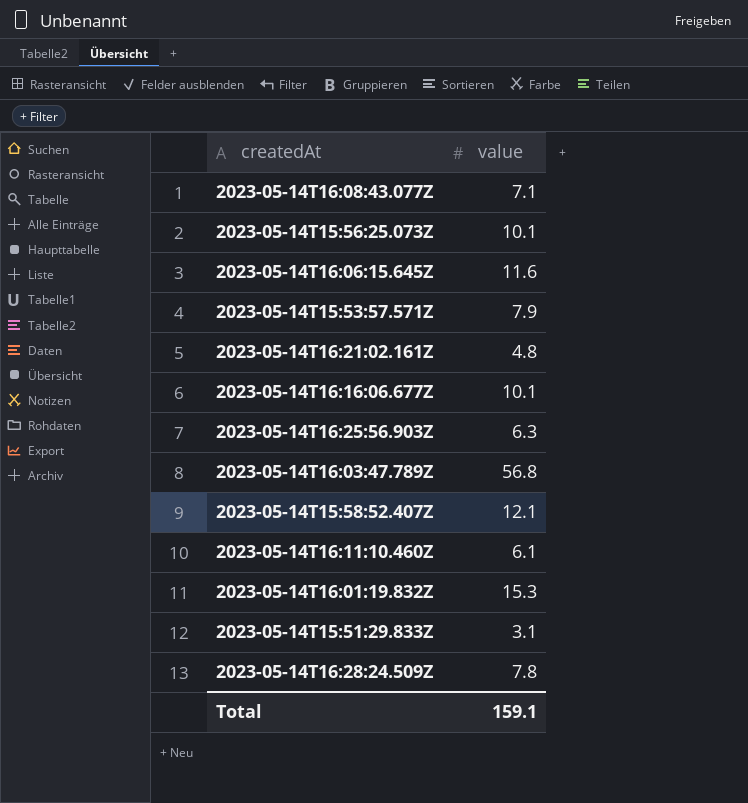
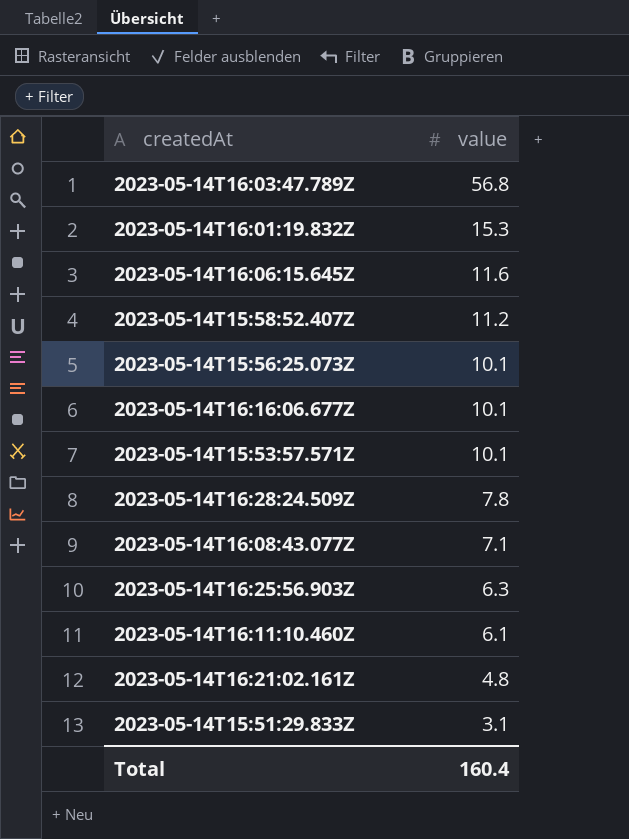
row order: none -> value descending
2023-05-14T15:58:52.407Z | value: 12.1 -> 11.2
2023-05-14T15:53:57.571Z | value: 7.9 -> 10.1
Total | value: 159.1 -> 160.4

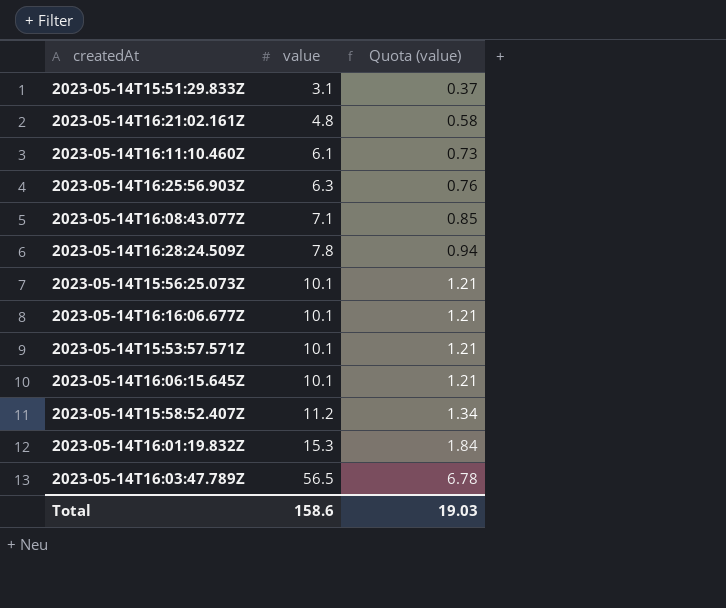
row order: value descending -> value ascending
column Quota (value) | formula: none -> [value] * 0.12
2023-05-14T16:06:15.645Z | value: 11.6 -> 10.1
2023-05-14T16:03:47.789Z | value: 56.8 -> 56.5
Total | value: 160.4 -> 158.6

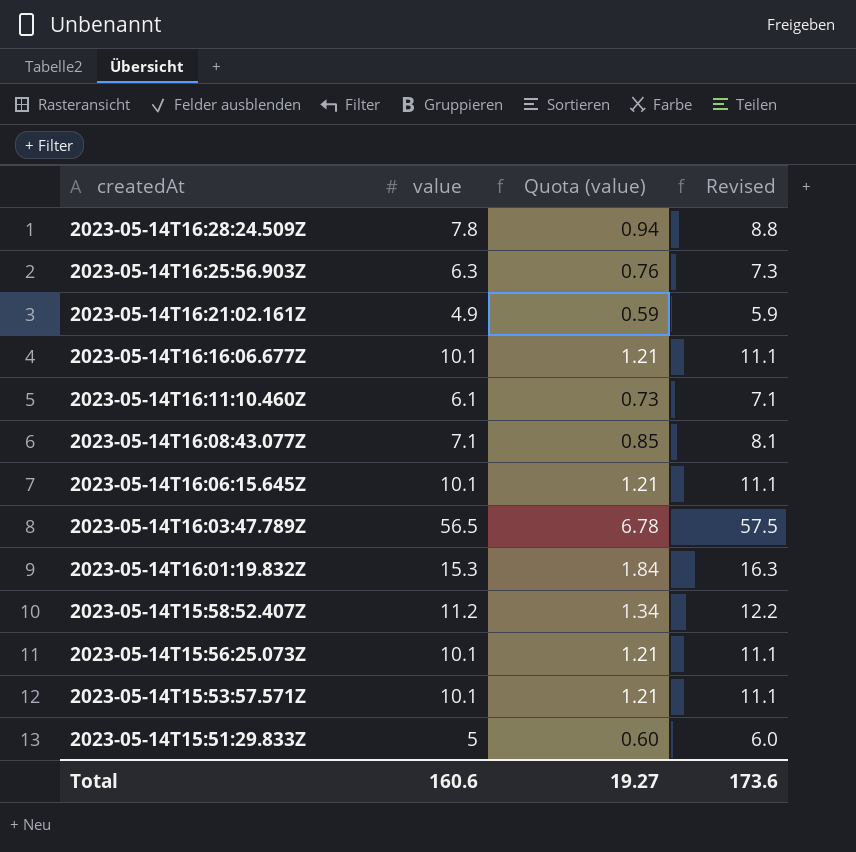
row order: value ascending -> createdAt descending
column Revised | formula: none -> [value] + 1
2023-05-14T16:21:02.161Z | value: 4.8 -> 4.9
2023-05-14T16:21:02.161Z | Quota (value): 0.58 -> 0.59
2023-05-14T15:51:29.833Z | value: 3.1 -> 5
2023-05-14T15:51:29.833Z | Quota (value): 0.37 -> 0.60
Total | value: 158.6 -> 160.6
Total | Quota (value): 19.03 -> 19.27

